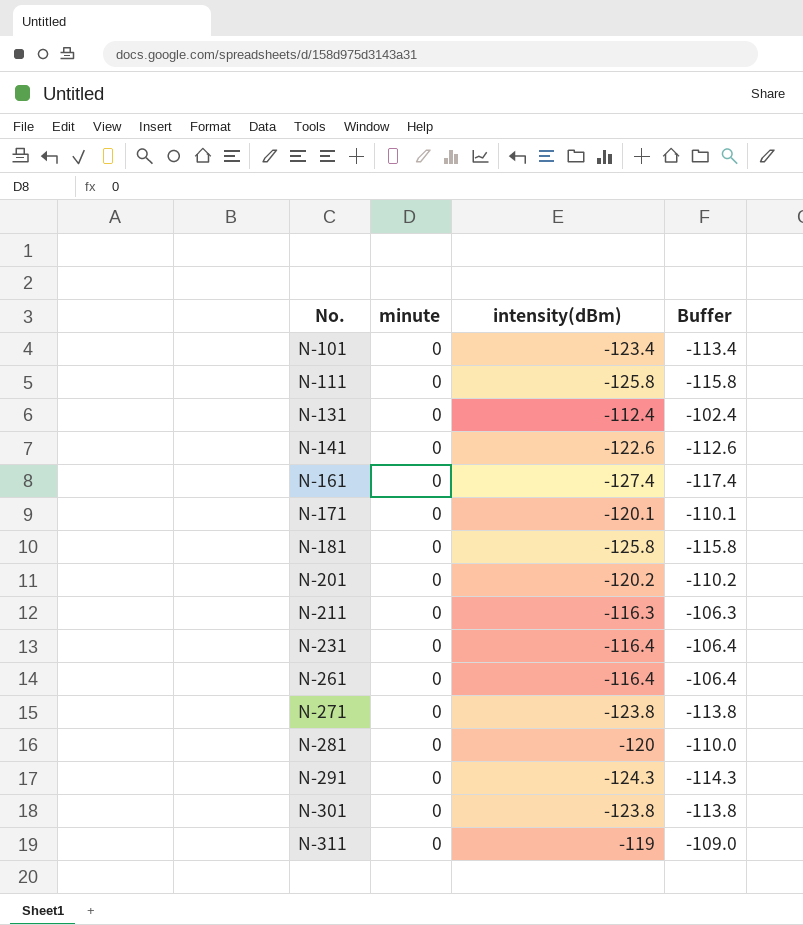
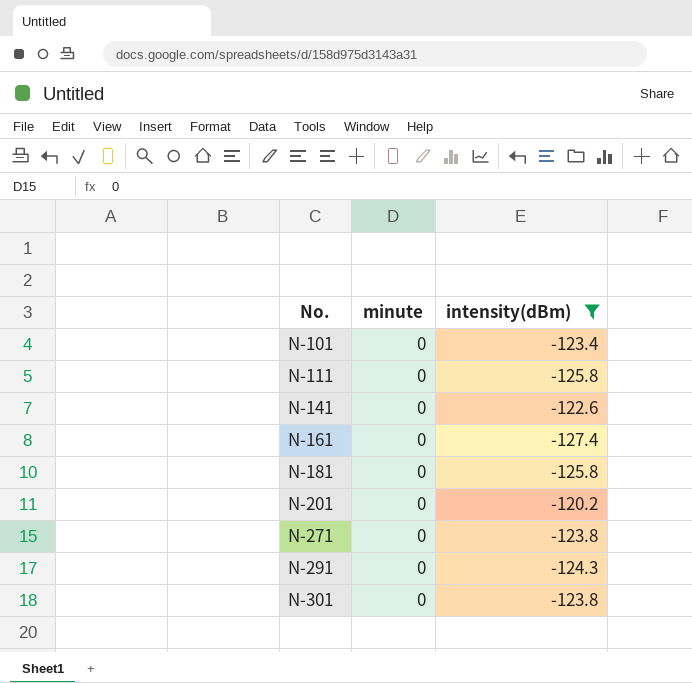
filter: none -> intensity(dBm) <= -120.2
column Buffer | formula: [intensity(dBm)] + 10 -> none

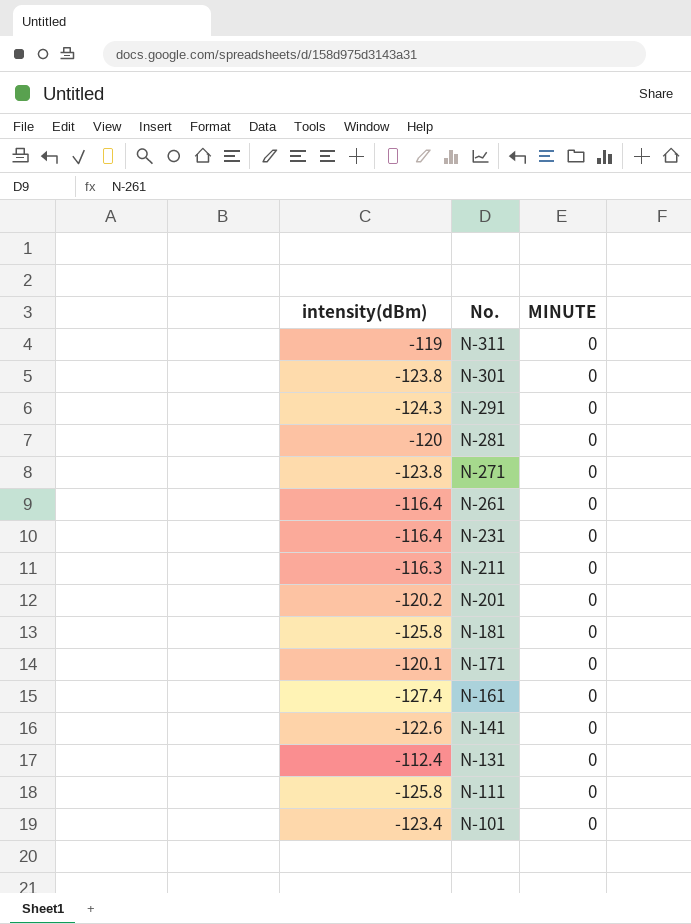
filter: intensity(dBm) <= -120.2 -> none
row order: No. ascending -> No. descending
column intensity(dBm) | position: 3 -> 1
column name: minute -> MINUTE

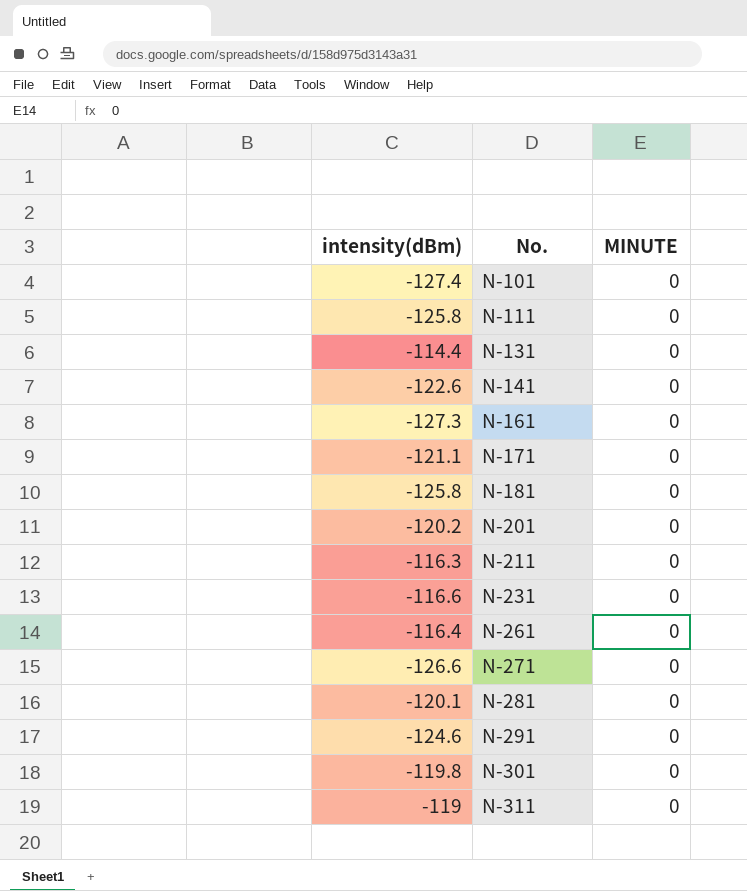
row order: No. descending -> No. ascending
N-101 | intensity(dBm): -123.4 -> -127.4
N-131 | intensity(dBm): -112.4 -> -114.4
N-161 | intensity(dBm): -127.4 -> -127.3
N-171 | intensity(dBm): -120.1 -> -121.1
N-231 | intensity(dBm): -116.4 -> -116.6
N-271 | intensity(dBm): -123.8 -> -126.6
N-281 | intensity(dBm): -120 -> -120.1
N-291 | intensity(dBm): -124.3 -> -124.6
N-301 | intensity(dBm): -123.8 -> -119.8

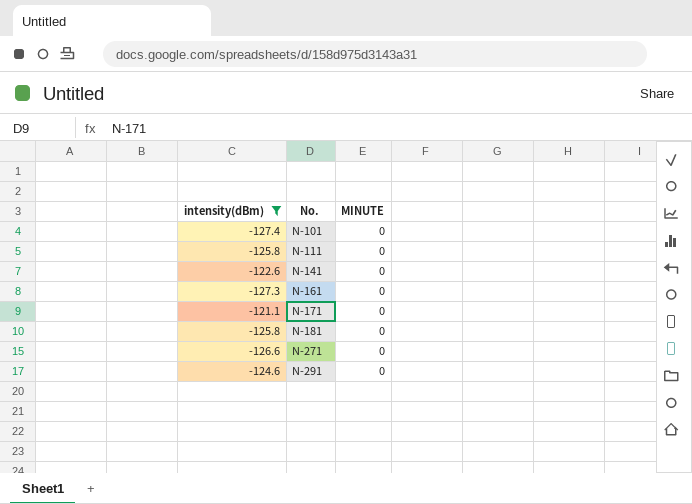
filter: none -> intensity(dBm) <= -121.1

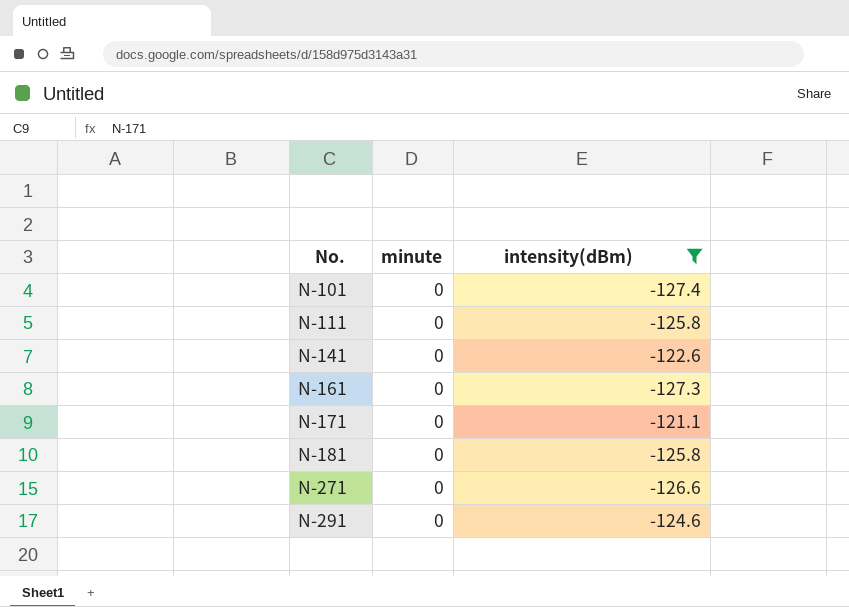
column name: MINUTE -> minute
column intensity(dBm) | position: 1 -> 3

